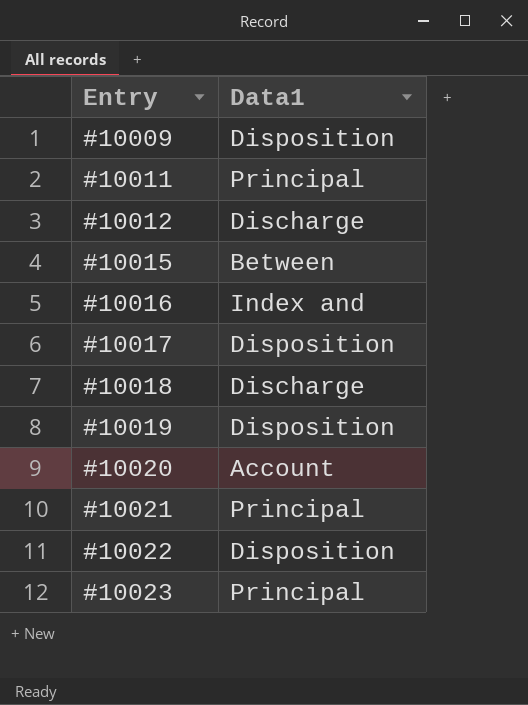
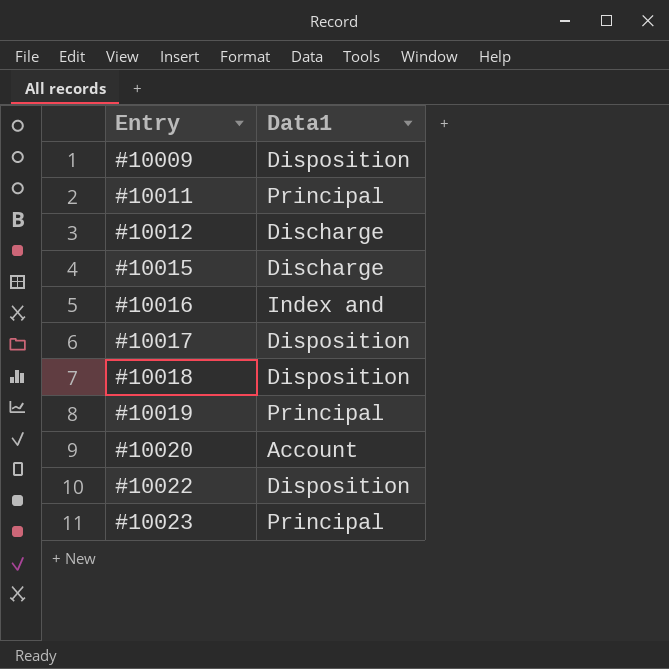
row #10021: Principal -> none
#10015 | Data1: Between -> Discharge
#10018 | Data1: Discharge -> Disposition
#10019 | Data1: Disposition -> Principal

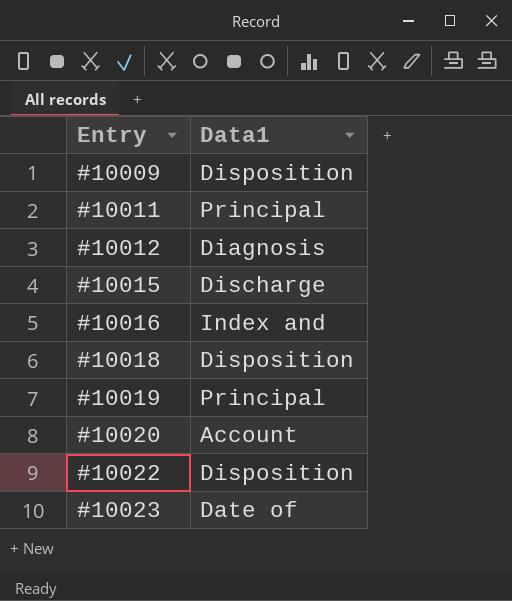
row #10017: Disposition -> none
#10012 | Data1: Discharge -> Diagnosis
#10023 | Data1: Principal -> Date of

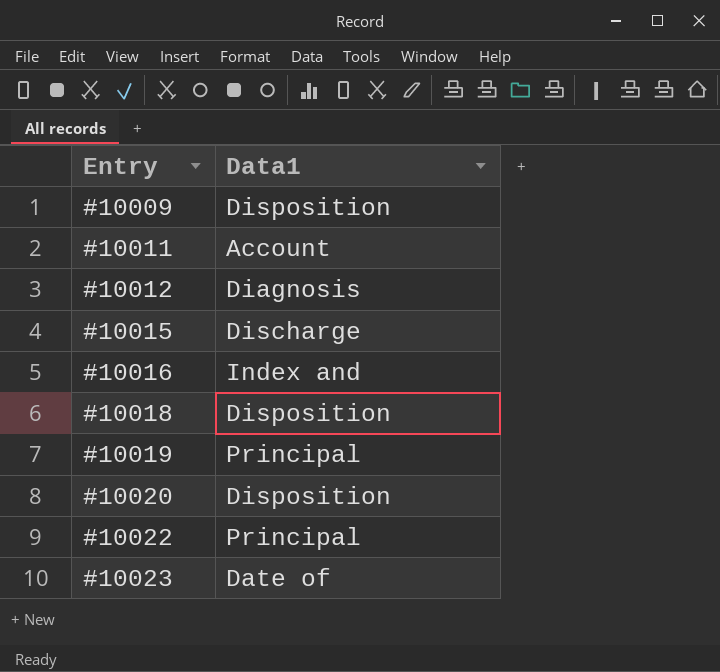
#10011 | Data1: Principal -> Account
#10020 | Data1: Account -> Disposition
#10022 | Data1: Disposition -> Principal

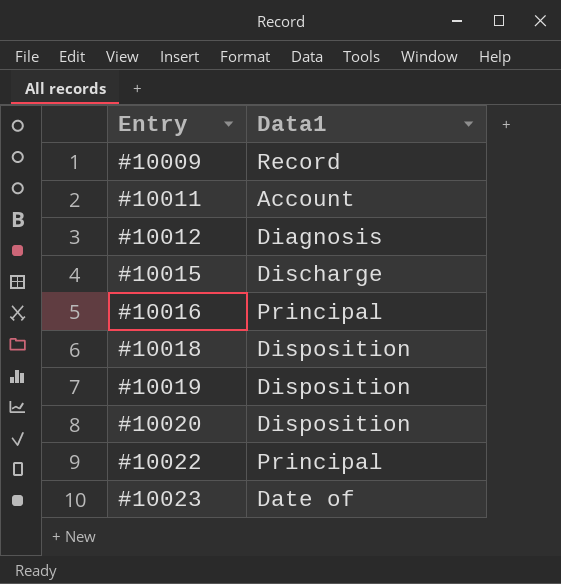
#10009 | Data1: Disposition -> Record
#10016 | Data1: Index and -> Principal
#10019 | Data1: Principal -> Disposition

